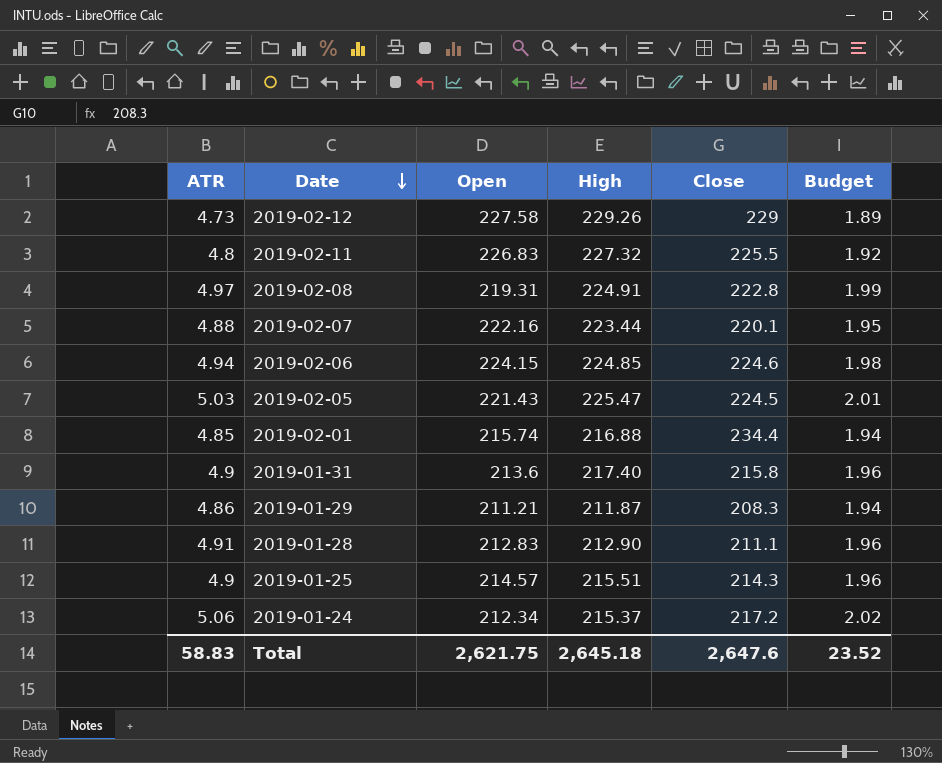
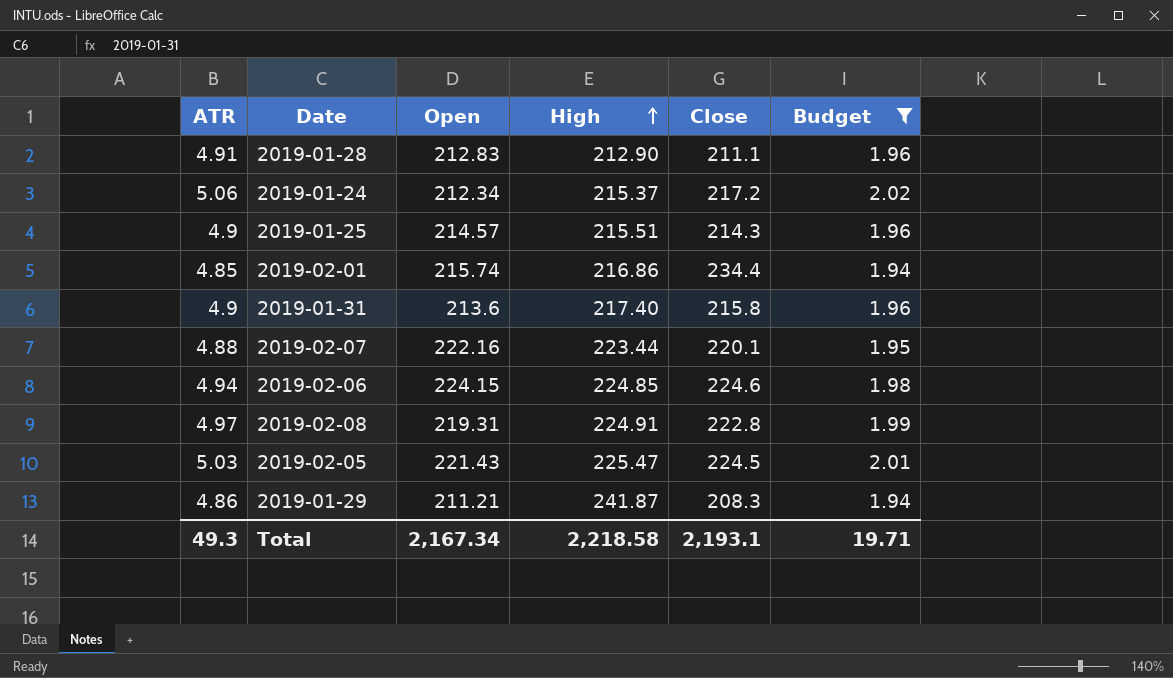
filter: none -> Budget >= 1.94
row order: Date descending -> High ascending
2019-02-01 | High: 216.88 -> 216.86
2019-01-29 | High: 211.87 -> 241.87
Total | ATR: 58.83 -> 49.3
Total | Open: 2,621.75 -> 2,167.34
Total | High: 2,645.18 -> 2,218.58
Total | Close: 2,647.6 -> 2,193.1
Total | Budget: 23.52 -> 19.71

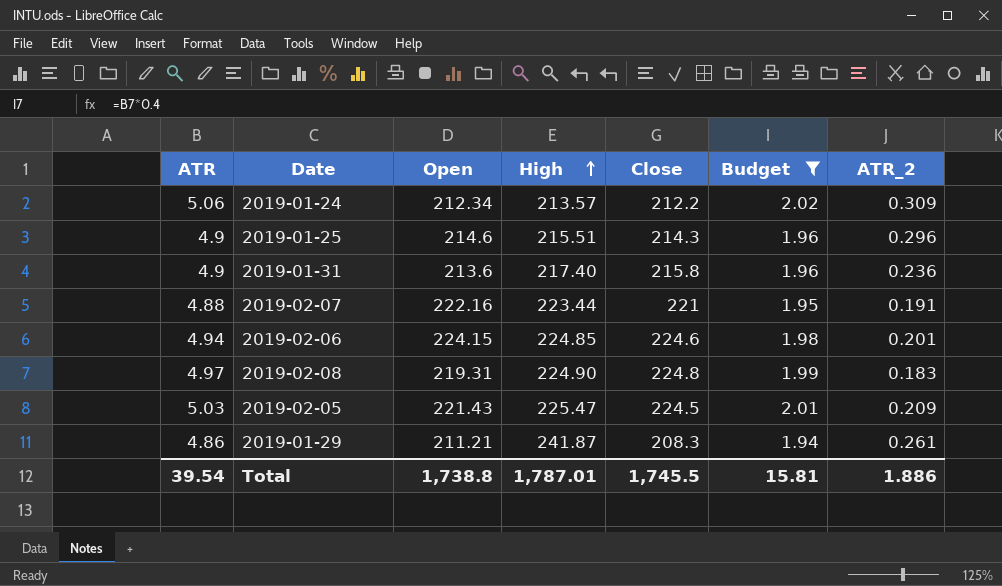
column ATR_2 | position: none -> 7
row 2019-01-28: 4.91 | 212.83 | 212.90 | 211.1 | 1.96 -> none
row 2019-02-01: 4.85 | 215.74 | 216.86 | 234.4 | 1.94 -> none
2019-01-24 | High: 215.37 -> 213.57
2019-01-24 | Close: 217.2 -> 212.2
2019-01-25 | Open: 214.57 -> 214.6
2019-02-07 | Close: 220.1 -> 221
2019-02-08 | High: 224.91 -> 224.90
2019-02-08 | Close: 222.8 -> 224.8
Total | ATR: 49.3 -> 39.54
Total | Open: 2,167.34 -> 1,738.8
Total | High: 2,218.58 -> 1,787.01
Total | Close: 2,193.1 -> 1,745.5
Total | Budget: 19.71 -> 15.81

